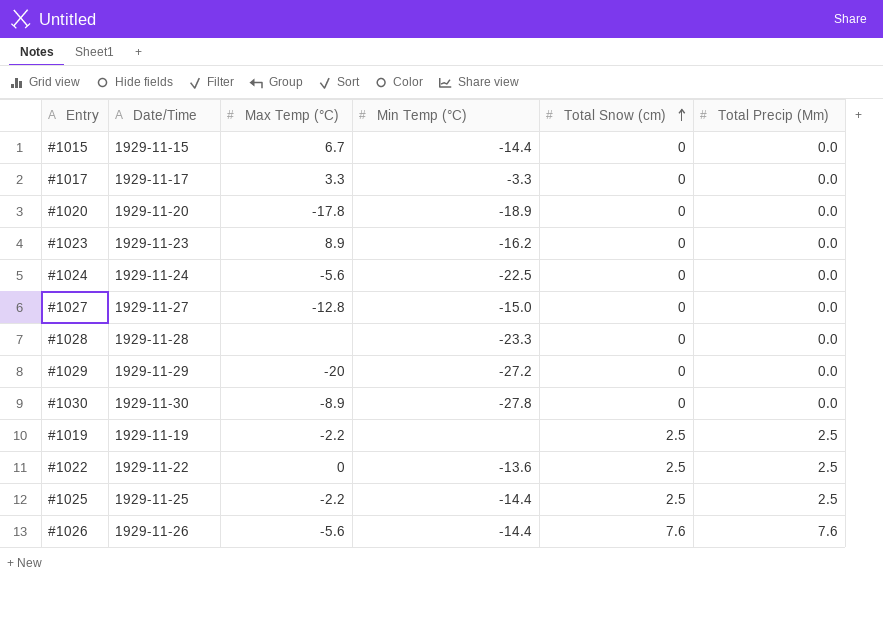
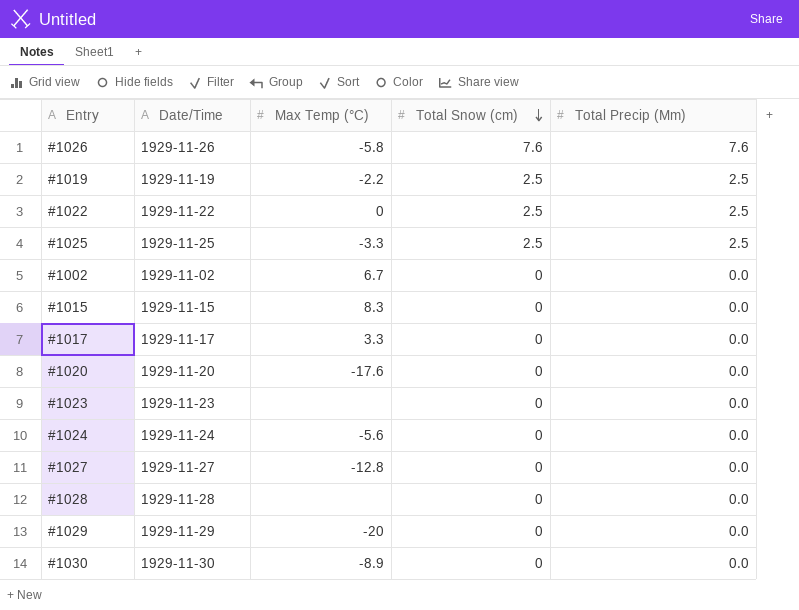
row order: Total Snow (cm) ascending -> Total Snow (cm) descending
column Min Temp (°C) | position: 4 -> none
#1026 | Max Temp (°C): -5.6 -> -5.8
#1025 | Max Temp (°C): -2.2 -> -3.3
row #1002: none -> 1929-11-02 | 6.7 | 0 | 0.0
#1015 | Max Temp (°C): 6.7 -> 8.3
#1020 | Max Temp (°C): -17.8 -> -17.6
#1023 | Max Temp (°C): 8.9 -> none

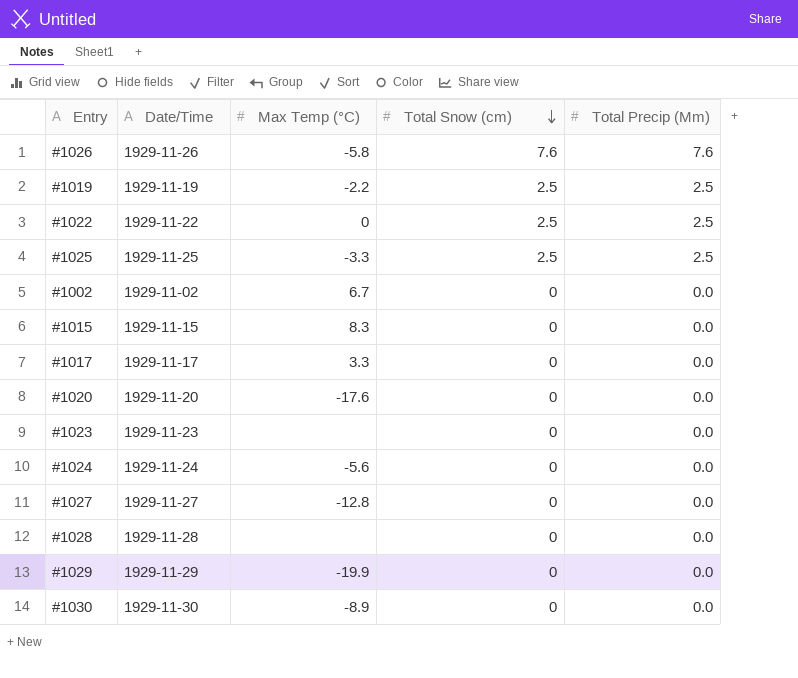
#1029 | Max Temp (°C): -20 -> -19.9

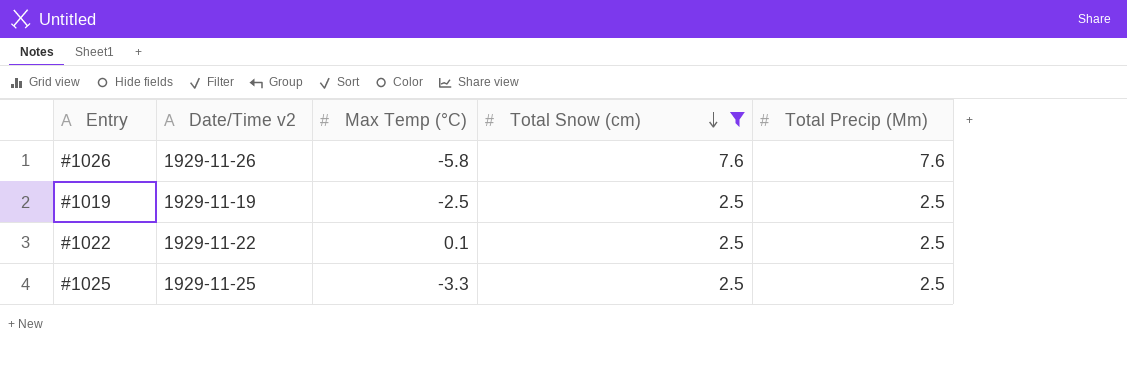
filter: none -> Total Snow (cm) != 0
column name: Date/Time -> Date/Time v2
#1019 | Max Temp (°C): -2.2 -> -2.5
#1022 | Max Temp (°C): 0 -> 0.1

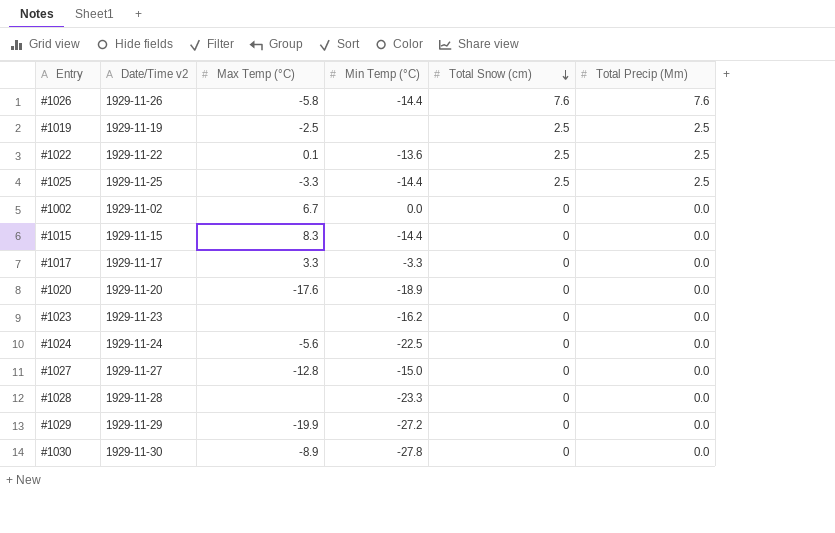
filter: Total Snow (cm) != 0 -> none
column Min Temp (°C) | position: none -> 4

